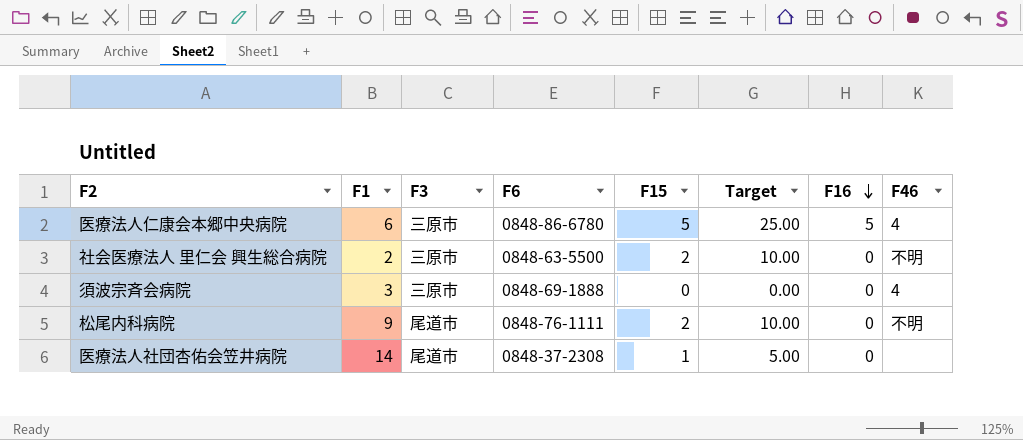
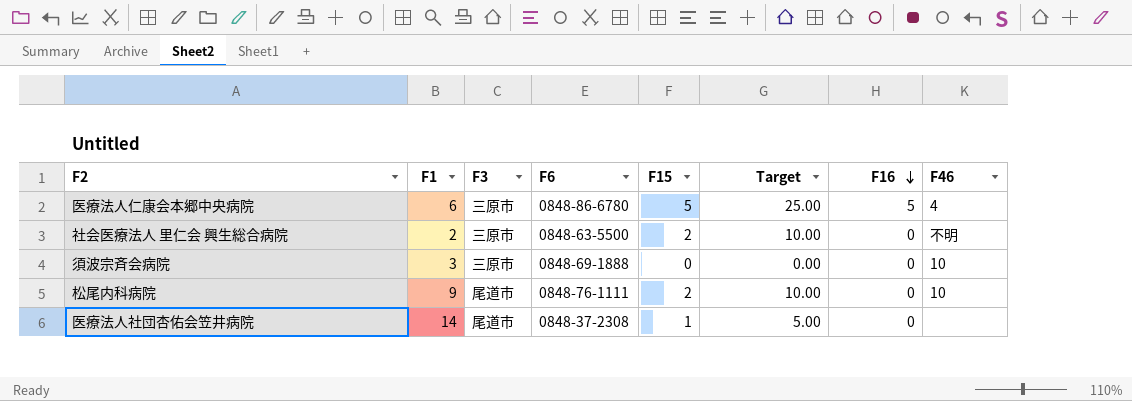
須波宗斉会病院 | F46: 4 -> 10
松尾内科病院 | F46: 不明 -> 10

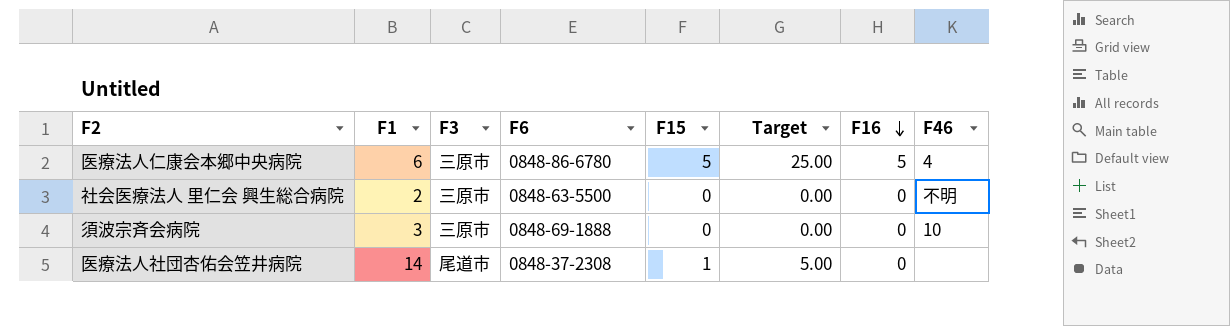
row 松尾内科病院: 9 | 尾道市 | 0848-76-1111 | 2 | 10.00 | 0 | 10 -> none
社会医療法人 里仁会 興生総合病院 | F15: 2 -> 0
社会医療法人 里仁会 興生総合病院 | Target: 10.00 -> 0.00

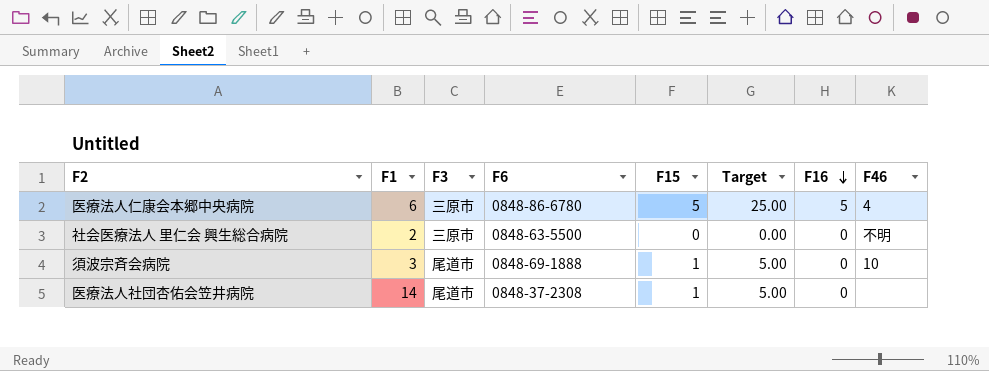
須波宗斉会病院 | F3: 三原市 -> 尾道市
須波宗斉会病院 | F15: 0 -> 1
須波宗斉会病院 | Target: 0.00 -> 5.00

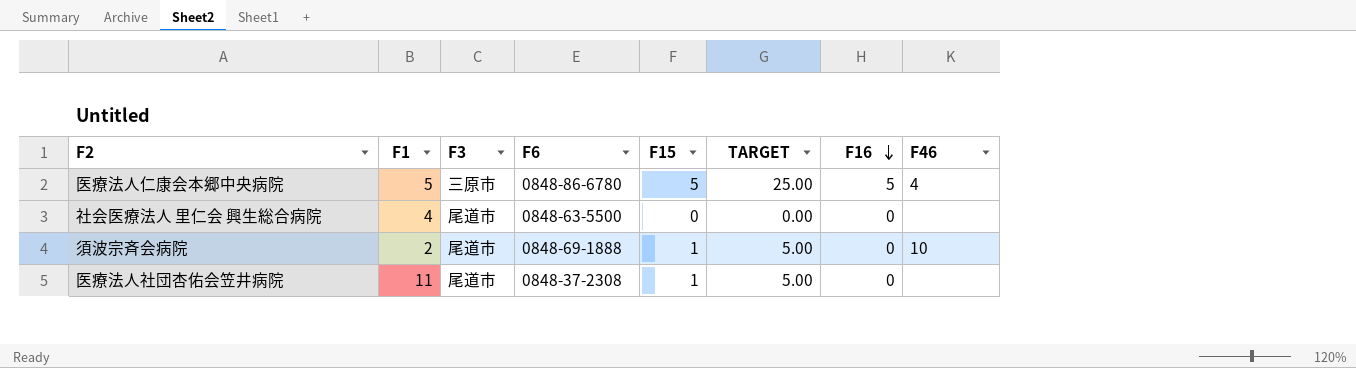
column name: Target -> TARGET
医療法人仁康会本郷中央病院 | F1: 6 -> 5
社会医療法人 里仁会 興生総合病院 | F1: 2 -> 4
社会医療法人 里仁会 興生総合病院 | F3: 三原市 -> 尾道市
社会医療法人 里仁会 興生総合病院 | F46: 不明 -> none
須波宗斉会病院 | F1: 3 -> 2
医療法人社団杏佑会笠井病院 | F1: 14 -> 11

